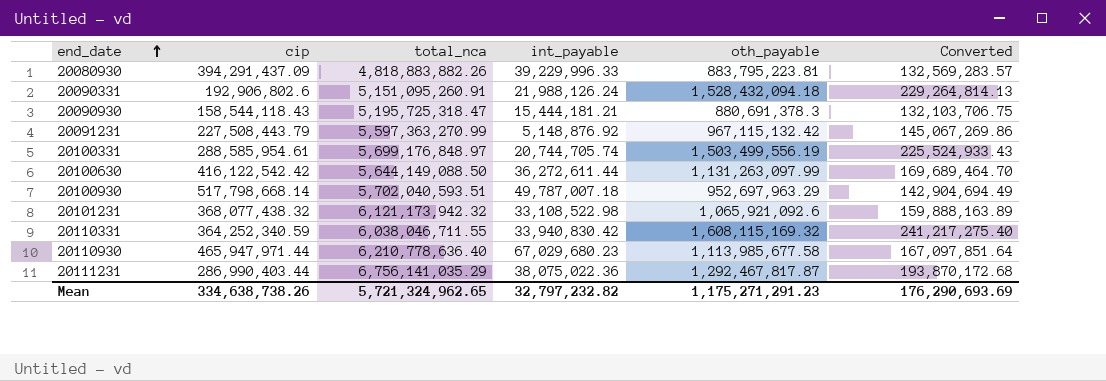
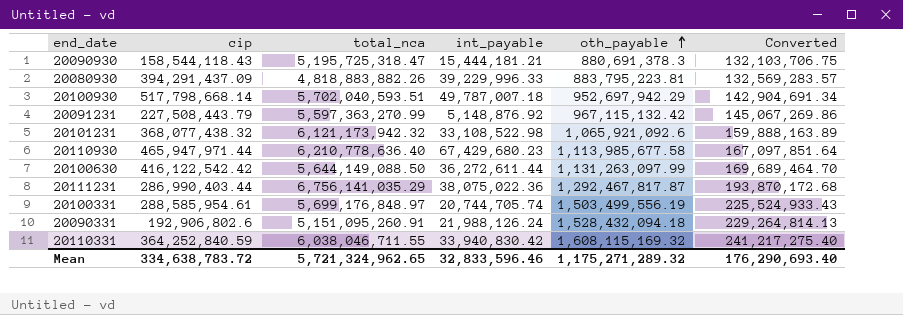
row order: end_date ascending -> oth_payable ascending
20100930 | oth_payable: 952,697,963.29 -> 952,697,942.29
20100930 | Converted: 142,904,694.49 -> 142,904,691.34
20110930 | int_payable: 67,029,680.23 -> 67,429,680.23
20110331 | cip: 364,252,340.59 -> 364,252,840.59
Mean | cip: 334,638,738.26 -> 334,638,783.72
Mean | int_payable: 32,797,232.82 -> 32,833,596.46
Mean | oth_payable: 1,175,271,291.23 -> 1,175,271,289.32
Mean | Converted: 176,290,693.69 -> 176,290,693.40

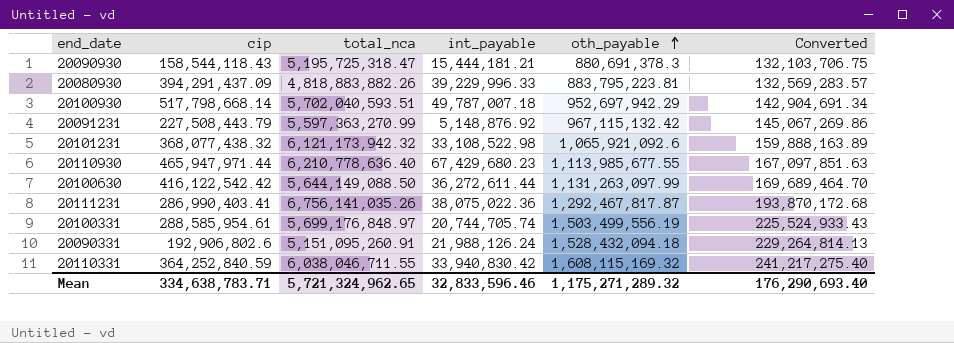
20110930 | oth_payable: 1,113,985,677.58 -> 1,113,985,677.55
20110930 | Converted: 167,097,851.64 -> 167,097,851.63
20111231 | cip: 286,990,403.44 -> 286,990,403.41
20111231 | total_nca: 6,756,141,035.29 -> 6,756,141,035.26
Mean | cip: 334,638,783.72 -> 334,638,783.71

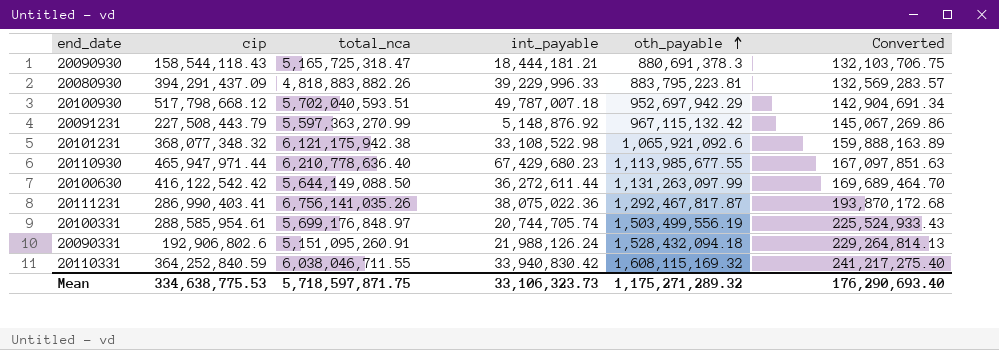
20090930 | total_nca: 5,195,725,318.47 -> 5,165,725,318.47
20090930 | int_payable: 15,444,181.21 -> 18,444,181.21
20100930 | cip: 517,798,668.14 -> 517,798,668.12
20101231 | cip: 368,077,438.32 -> 368,077,348.32
20101231 | total_nca: 6,121,173,942.32 -> 6,121,175,942.38
Mean | cip: 334,638,783.71 -> 334,638,775.53
Mean | total_nca: 5,721,324,962.65 -> 5,718,597,871.75
Mean | int_payable: 32,833,596.46 -> 33,106,323.73

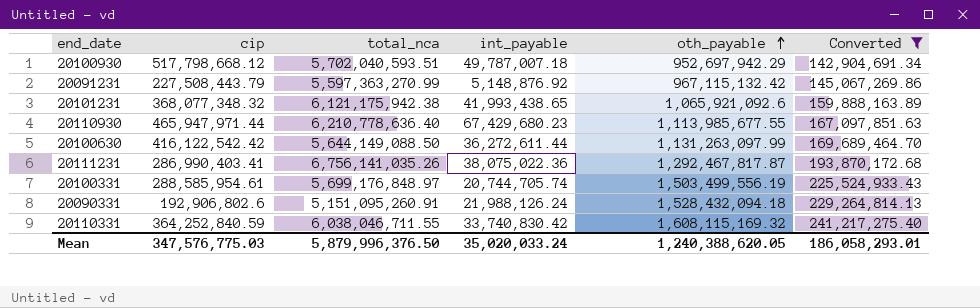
filter: none -> Converted >= 142,904,691.34
20101231 | int_payable: 33,108,522.98 -> 41,993,438.65
20110331 | int_payable: 33,940,830.42 -> 33,740,830.42
Mean | cip: 334,638,775.53 -> 347,576,775.03
Mean | total_nca: 5,718,597,871.75 -> 5,879,996,376.50
Mean | int_payable: 33,106,323.73 -> 35,020,033.24
Mean | oth_payable: 1,175,271,289.32 -> 1,240,388,620.05
Mean | Converted: 176,290,693.40 -> 186,058,293.01

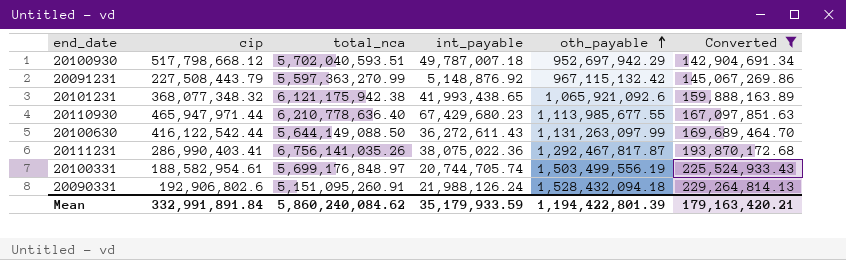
row 20110331: 364,252,840.59 | 6,038,046,711.55 | 33,740,830.42 | 1,608,115,169.32 | 241,217,275.40 -> none
20100630 | cip: 416,122,542.42 -> 416,122,542.44
20100630 | int_payable: 36,272,611.44 -> 36,272,611.43
20100331 | cip: 288,585,954.61 -> 188,582,954.61
Mean | cip: 347,576,775.03 -> 332,991,891.84
Mean | total_nca: 5,879,996,376.50 -> 5,860,240,084.62
Mean | int_payable: 35,020,033.24 -> 35,179,933.59
Mean | oth_payable: 1,240,388,620.05 -> 1,194,422,801.39
Mean | Converted: 186,058,293.01 -> 179,163,420.21

